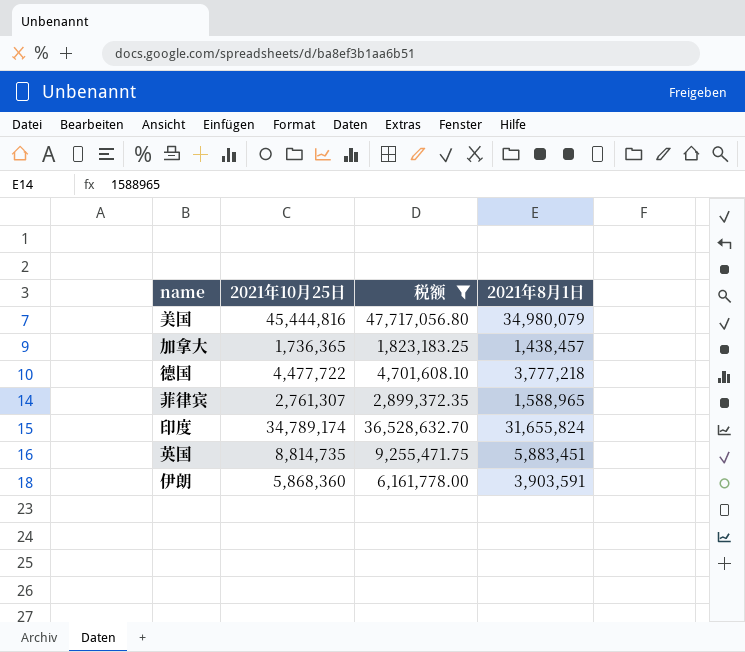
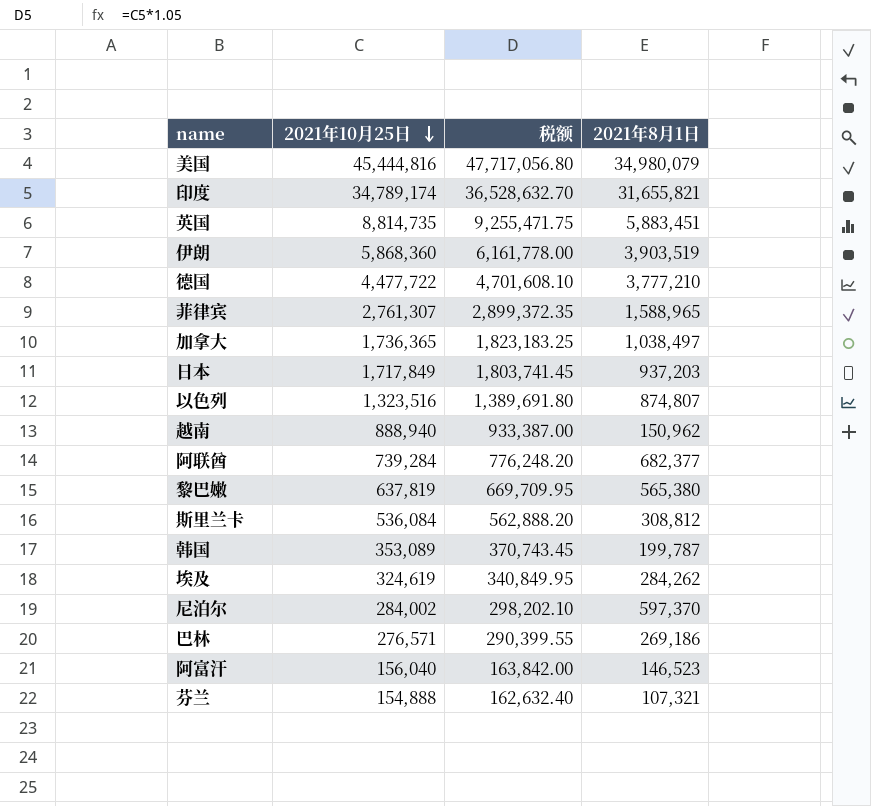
filter: 税额 >= 1,823,183.25 -> none
row order: none -> 2021年10月25日 descending
印度 | 2021年8月1日: 31,655,824 -> 31,655,821
伊朗 | 2021年8月1日: 3,903,591 -> 3,903,519
德国 | 2021年8月1日: 3,777,218 -> 3,777,210
加拿大 | 2021年8月1日: 1,438,457 -> 1,038,497

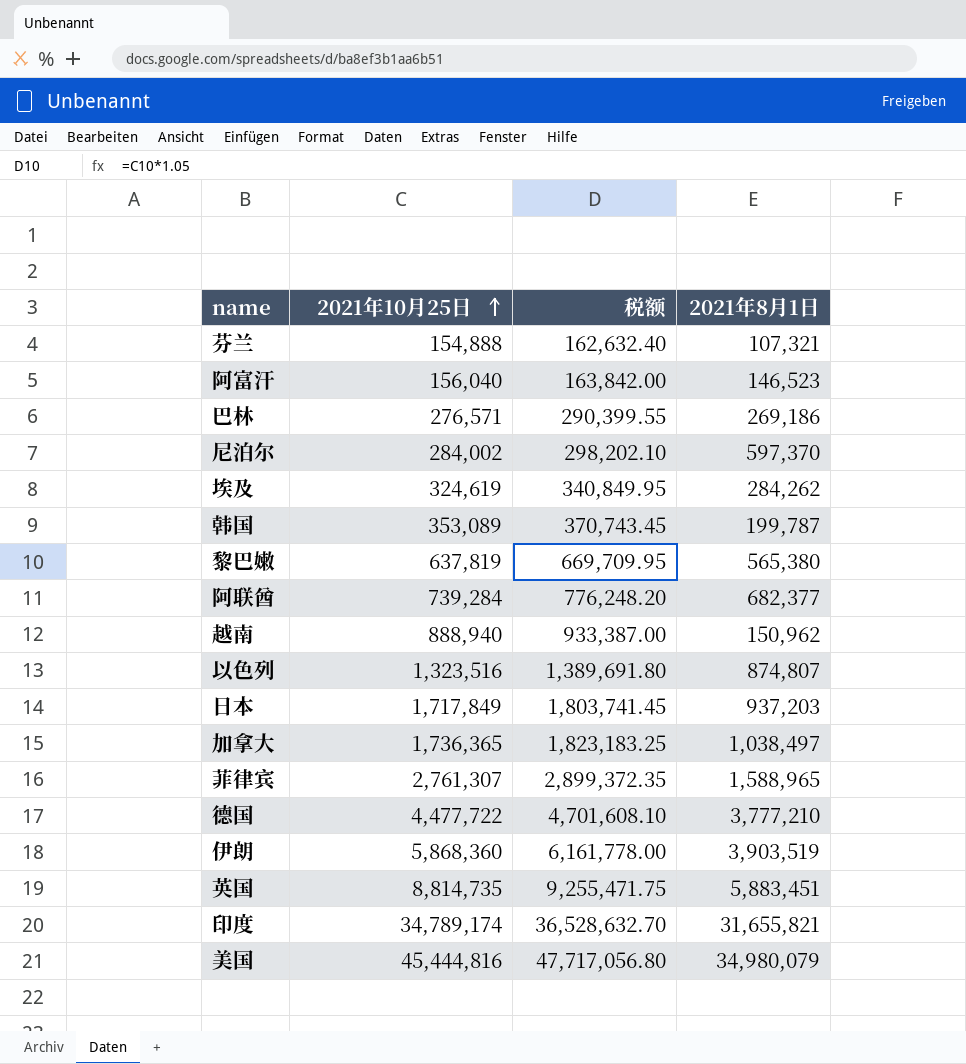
row order: 2021年10月25日 descending -> 2021年10月25日 ascending
row 斯里兰卡: 536,084 | 562,888.20 | 308,812 -> none

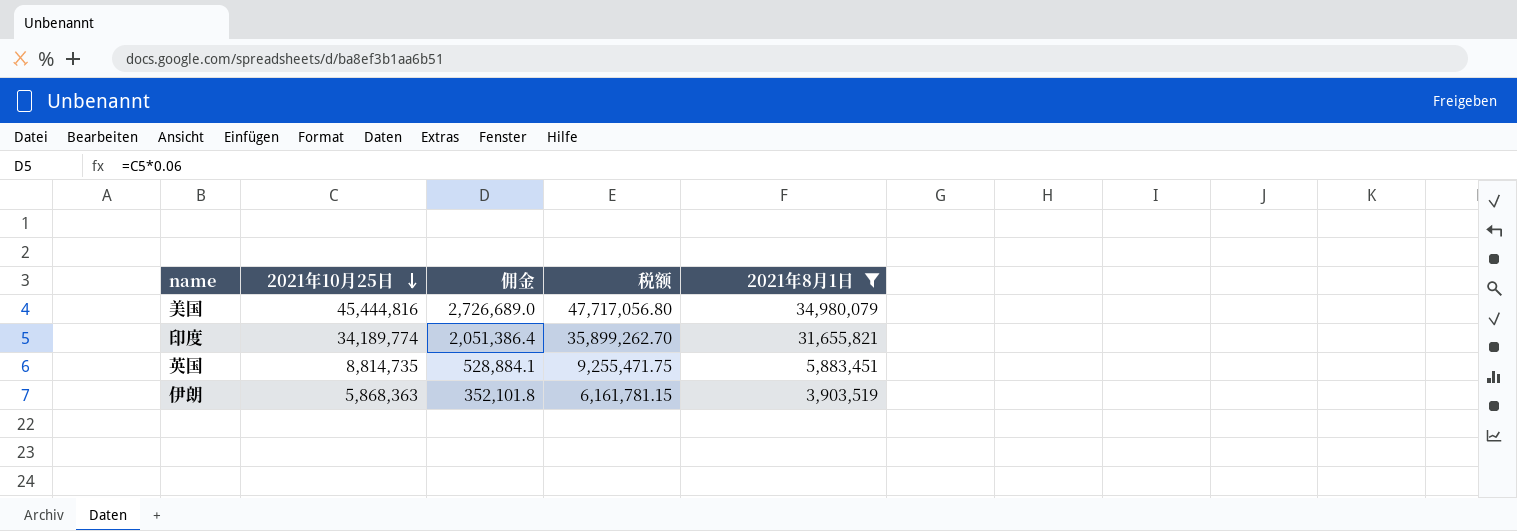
filter: none -> 2021年8月1日 >= 3,903,519
row order: 2021年10月25日 ascending -> 2021年10月25日 descending
column 佣金 | formula: none -> [2021年10月25日] * 0.06
印度 | 2021年10月25日: 34,789,174 -> 34,189,774
印度 | 税额: 36,528,632.70 -> 35,899,262.70
伊朗 | 2021年10月25日: 5,868,360 -> 5,868,363
伊朗 | 税额: 6,161,778.00 -> 6,161,781.15

